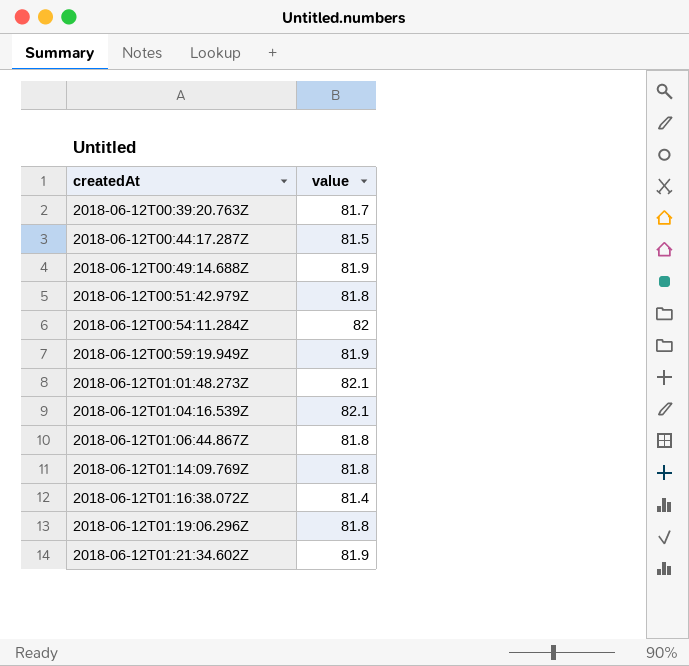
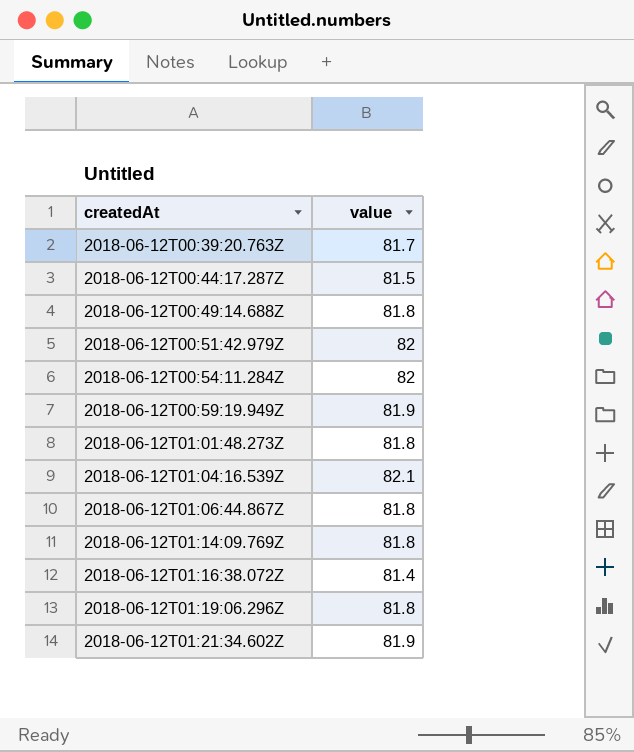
2018-06-12T00:49:14.688Z | value: 81.9 -> 81.8
2018-06-12T00:51:42.979Z | value: 81.8 -> 82
2018-06-12T01:01:48.273Z | value: 82.1 -> 81.8

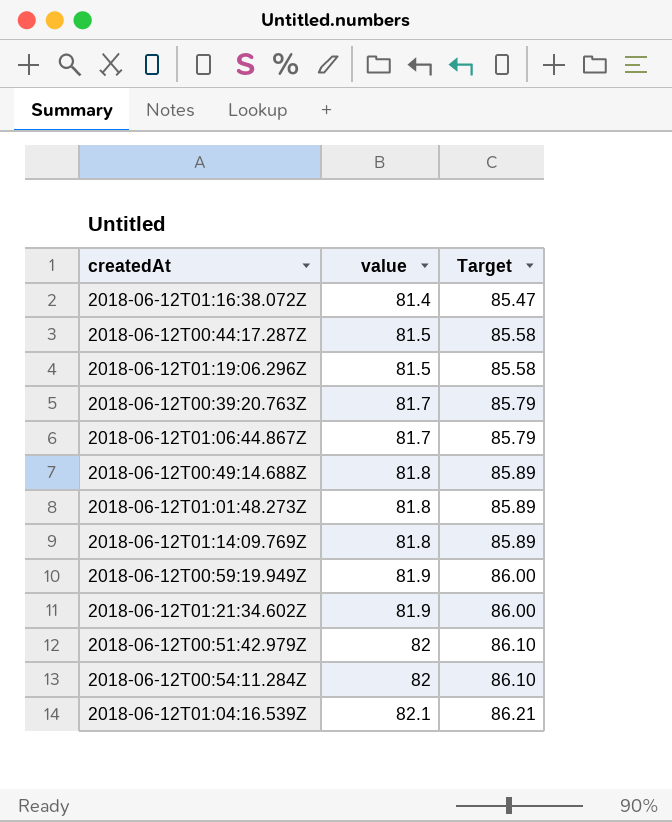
row order: createdAt ascending -> value ascending
column Target | formula: none -> [value] * 1.05
2018-06-12T01:19:06.296Z | value: 81.8 -> 81.5
2018-06-12T01:06:44.867Z | value: 81.8 -> 81.7

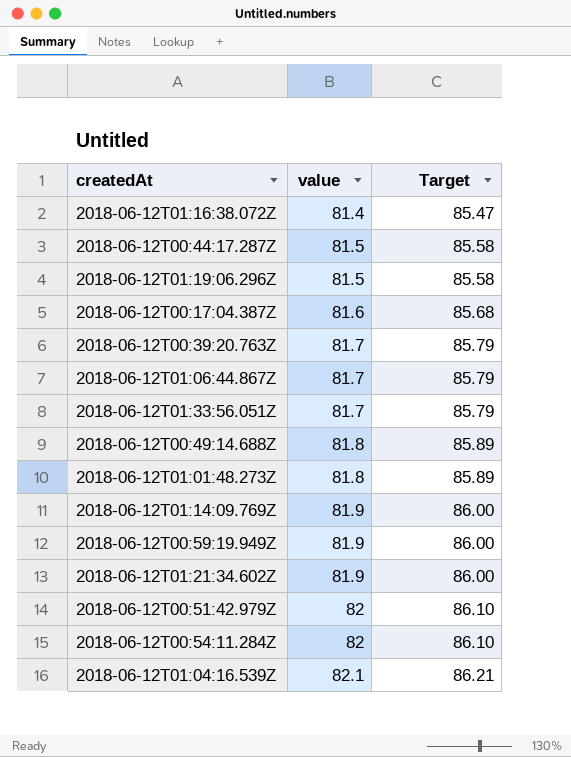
row 2018-06-12T00:17:04.387Z: none -> 81.6 | 85.68
row 2018-06-12T01:33:56.051Z: none -> 81.7 | 85.79
2018-06-12T01:14:09.769Z | value: 81.8 -> 81.9
2018-06-12T01:14:09.769Z | Target: 85.89 -> 86.00

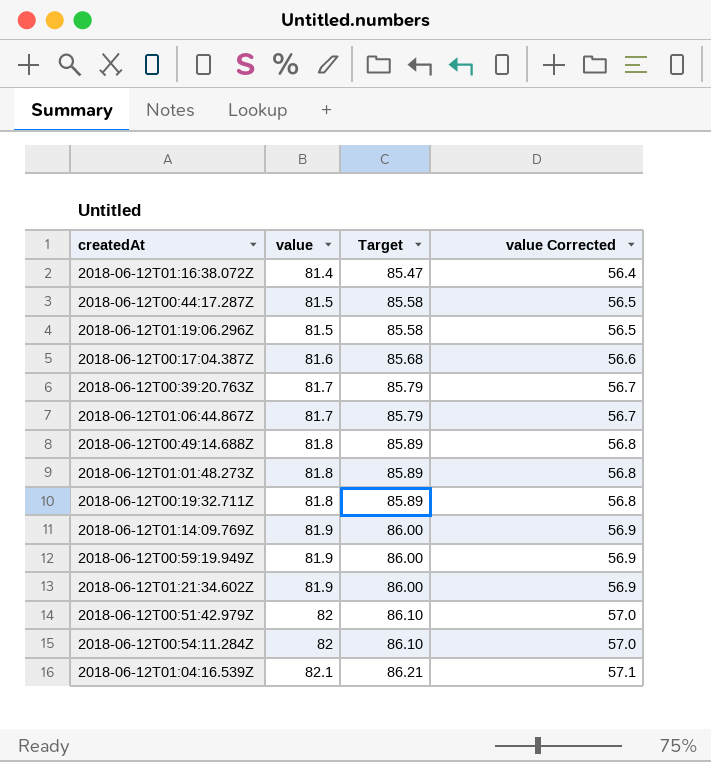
column value Corrected | formula: none -> [value] - 25
row 2018-06-12T01:33:56.051Z: 81.7 | 85.79 -> none
row 2018-06-12T00:19:32.711Z: none -> 81.8 | 85.89 | 56.8

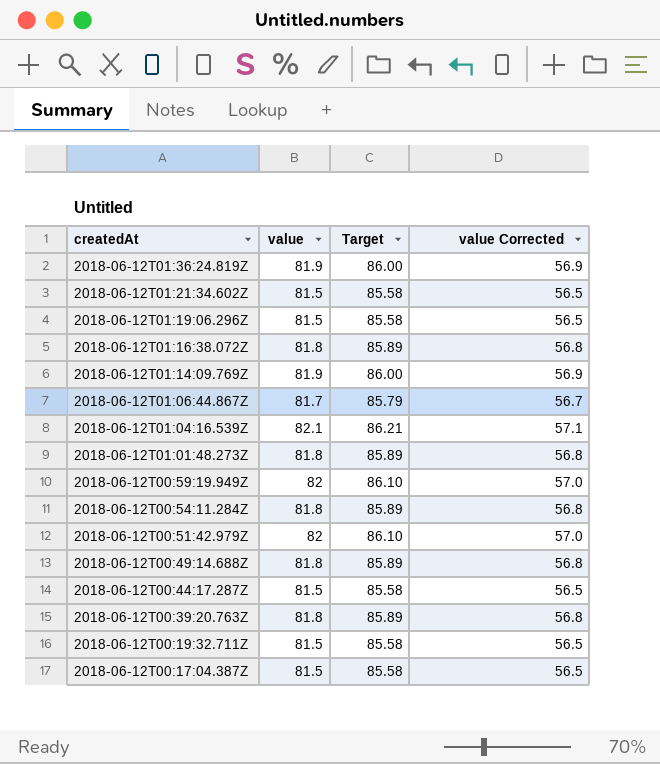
row order: value ascending -> createdAt descending
row 2018-06-12T01:36:24.819Z: none -> 81.9 | 86.00 | 56.9
2018-06-12T01:21:34.602Z | value: 81.9 -> 81.5
2018-06-12T01:21:34.602Z | Target: 86.00 -> 85.58
2018-06-12T01:21:34.602Z | value Corrected: 56.9 -> 56.5
2018-06-12T01:16:38.072Z | value: 81.4 -> 81.8
2018-06-12T01:16:38.072Z | Target: 85.47 -> 85.89
2018-06-12T01:16:38.072Z | value Corrected: 56.4 -> 56.8
2018-06-12T00:59:19.949Z | value: 81.9 -> 82
2018-06-12T00:59:19.949Z | Target: 86.00 -> 86.10
2018-06-12T00:59:19.949Z | value Corrected: 56.9 -> 57.0
2018-06-12T00:54:11.284Z | value: 82 -> 81.8
2018-06-12T00:54:11.284Z | Target: 86.10 -> 85.89
2018-06-12T00:54:11.284Z | value Corrected: 57.0 -> 56.8
2018-06-12T00:39:20.763Z | value: 81.7 -> 81.8
2018-06-12T00:39:20.763Z | Target: 85.79 -> 85.89
2018-06-12T00:39:20.763Z | value Corrected: 56.7 -> 56.8
2018-06-12T00:19:32.711Z | value: 81.8 -> 81.5
2018-06-12T00:19:32.711Z | Target: 85.89 -> 85.58
2018-06-12T00:19:32.711Z | value Corrected: 56.8 -> 56.5
2018-06-12T00:17:04.387Z | value: 81.6 -> 81.5
2018-06-12T00:17:04.387Z | Target: 85.68 -> 85.58
2018-06-12T00:17:04.387Z | value Corrected: 56.6 -> 56.5

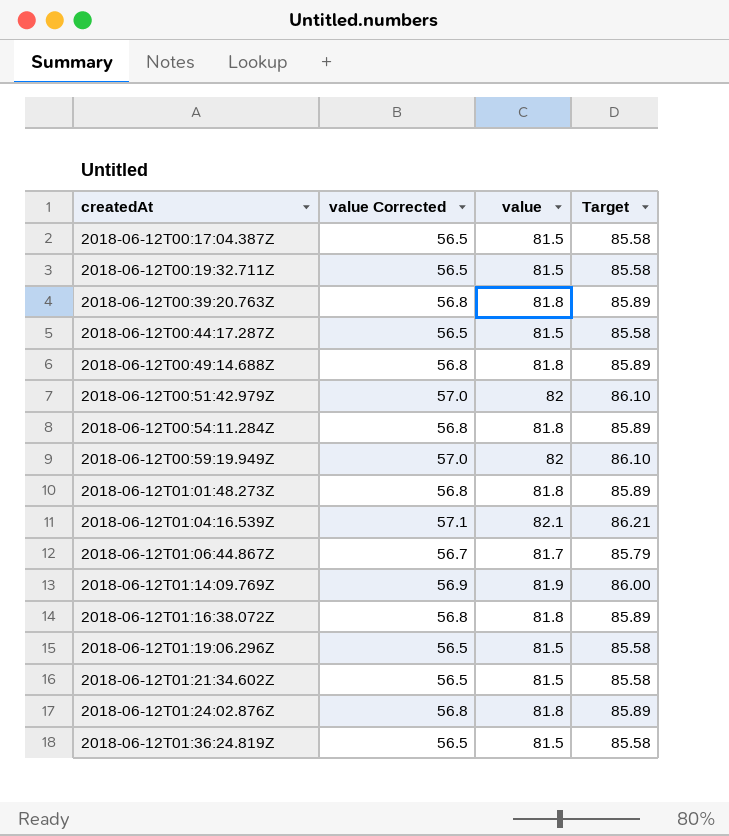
row order: createdAt descending -> createdAt ascending
column value Corrected | position: 4 -> 2
row 2018-06-12T01:24:02.876Z: none -> 56.8 | 81.8 | 85.89
2018-06-12T01:36:24.819Z | value Corrected: 56.9 -> 56.5
2018-06-12T01:36:24.819Z | value: 81.9 -> 81.5
2018-06-12T01:36:24.819Z | Target: 86.00 -> 85.58

